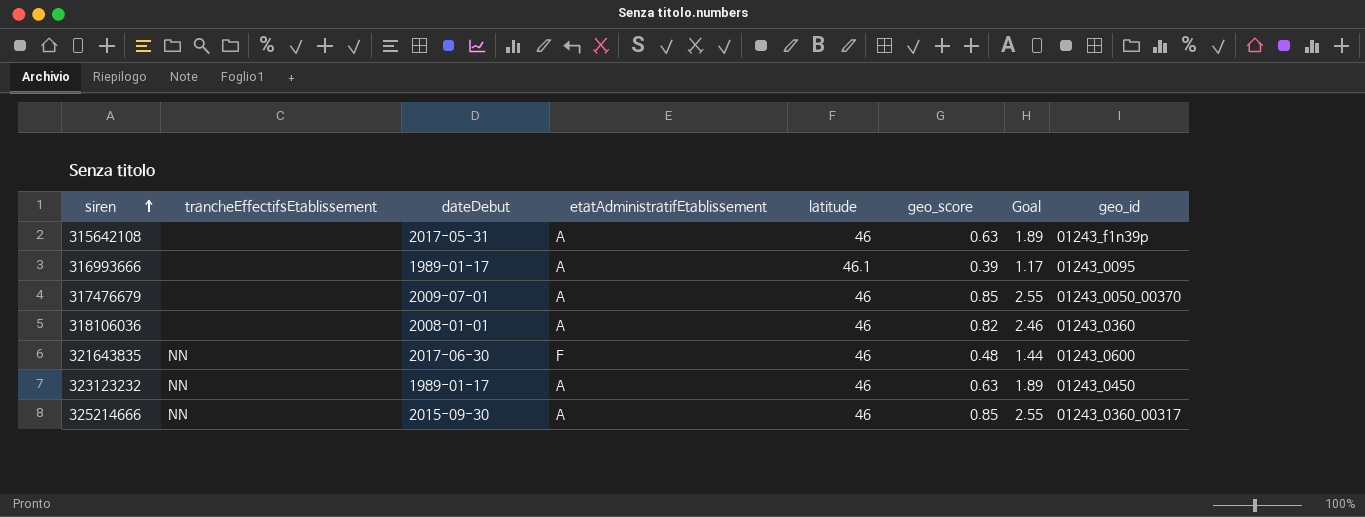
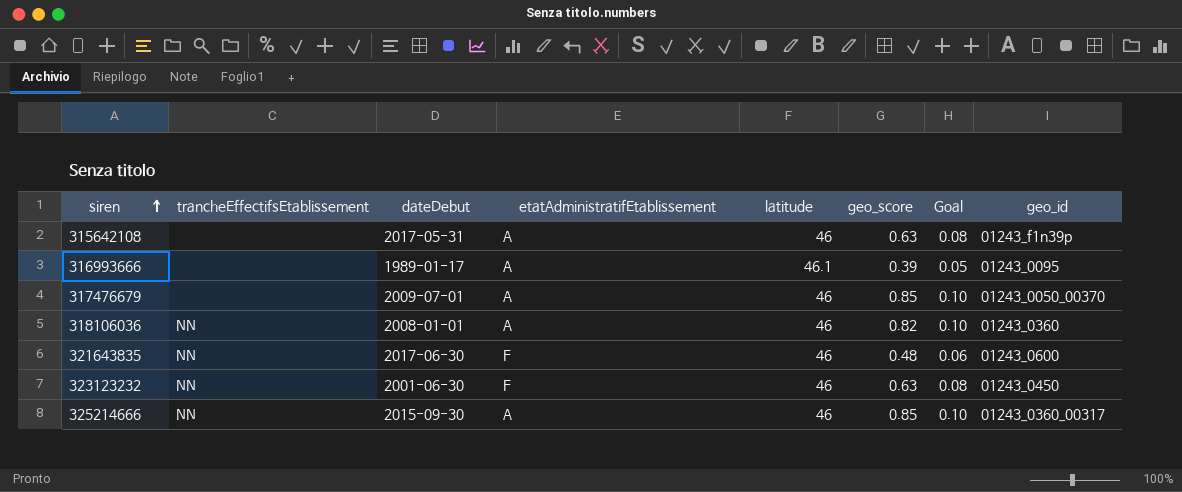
column Goal | formula: [geo_score] * 3 -> [geo_score] * 0.12
318106036 | trancheEffectifsEtablissement: none -> NN
323123232 | dateDebut: 1989-01-17 -> 2001-06-30
323123232 | etatAdministratifEtablissement: A -> F

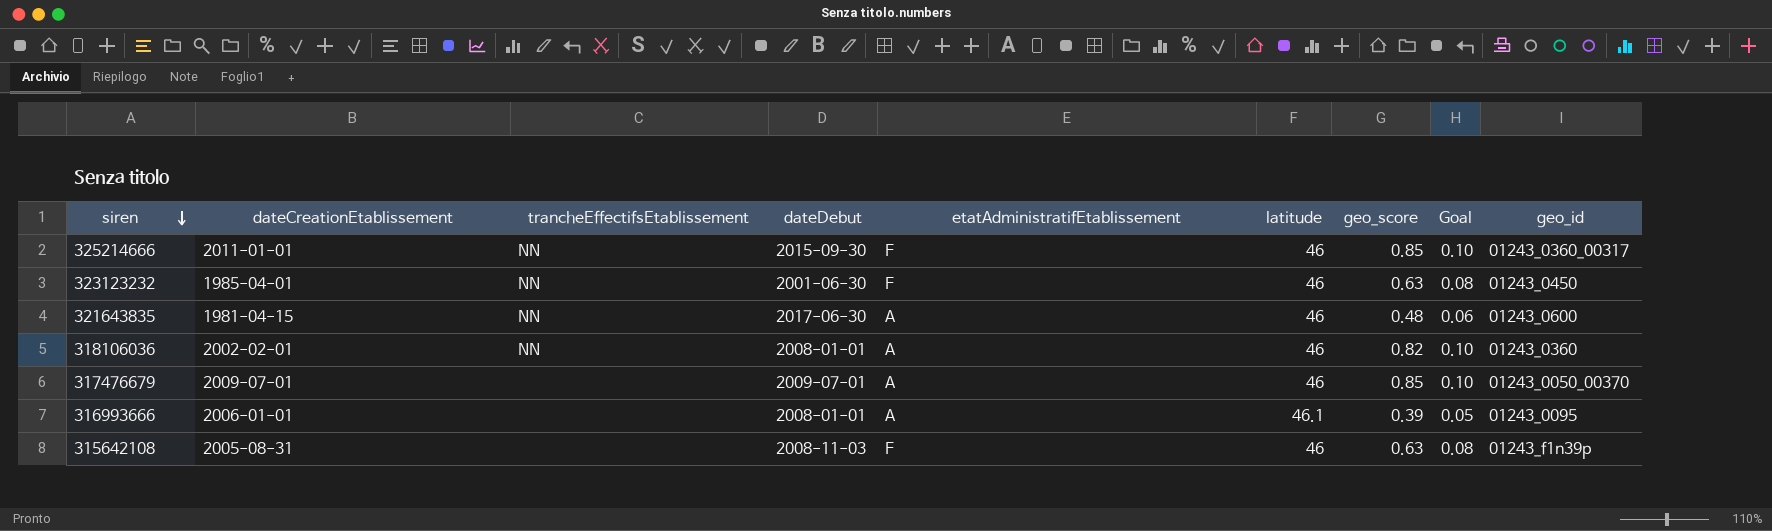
row order: siren ascending -> siren descending
column dateCreationEtablissement | position: none -> 2
325214666 | etatAdministratifEtablissement: A -> F
321643835 | etatAdministratifEtablissement: F -> A
316993666 | dateDebut: 1989-01-17 -> 2008-01-01
315642108 | dateDebut: 2017-05-31 -> 2008-11-03
315642108 | etatAdministratifEtablissement: A -> F

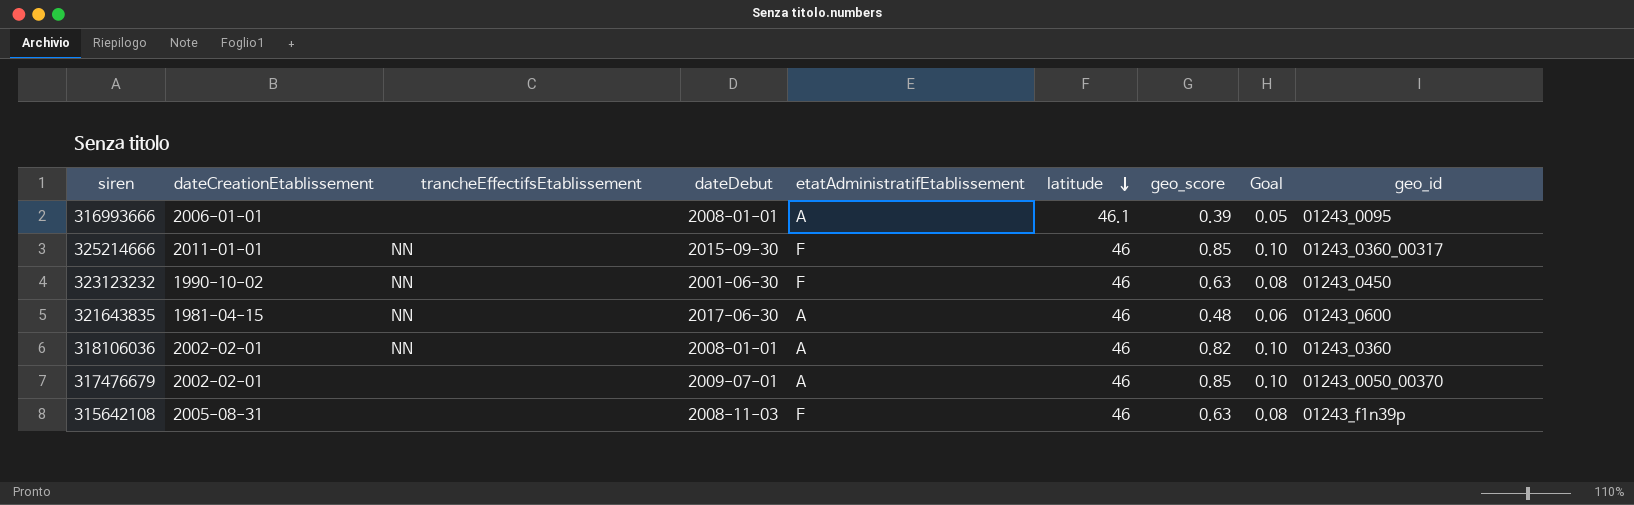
row order: siren descending -> latitude descending
323123232 | dateCreationEtablissement: 1985-04-01 -> 1990-10-02
317476679 | dateCreationEtablissement: 2009-07-01 -> 2002-02-01

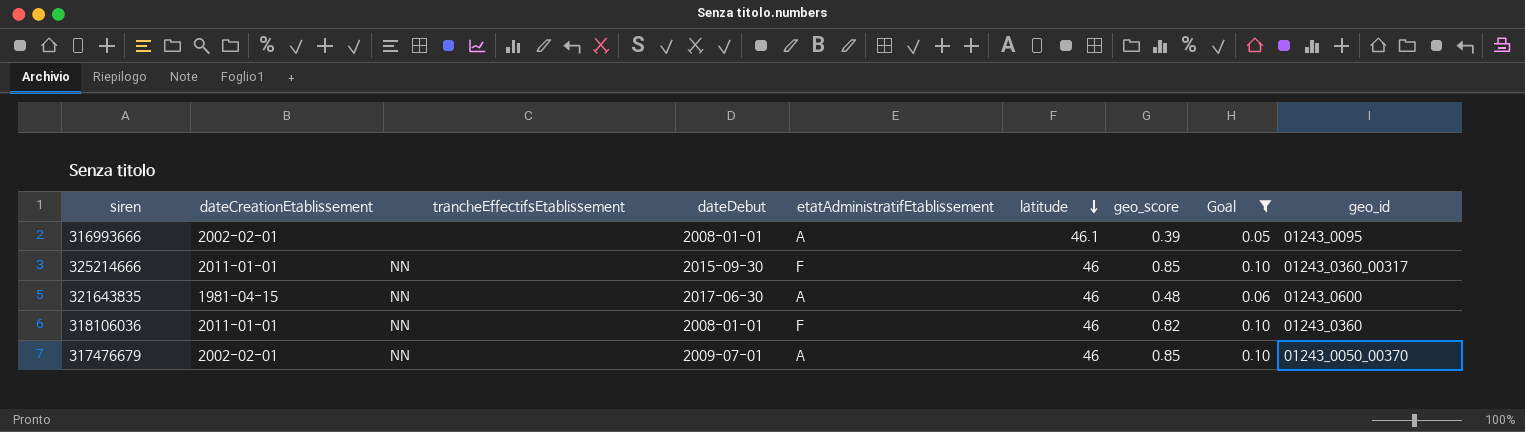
filter: none -> Goal != 0.08
316993666 | dateCreationEtablissement: 2006-01-01 -> 2002-02-01
318106036 | dateCreationEtablissement: 2002-02-01 -> 2011-01-01
318106036 | etatAdministratifEtablissement: A -> F
317476679 | trancheEffectifsEtablissement: none -> NN

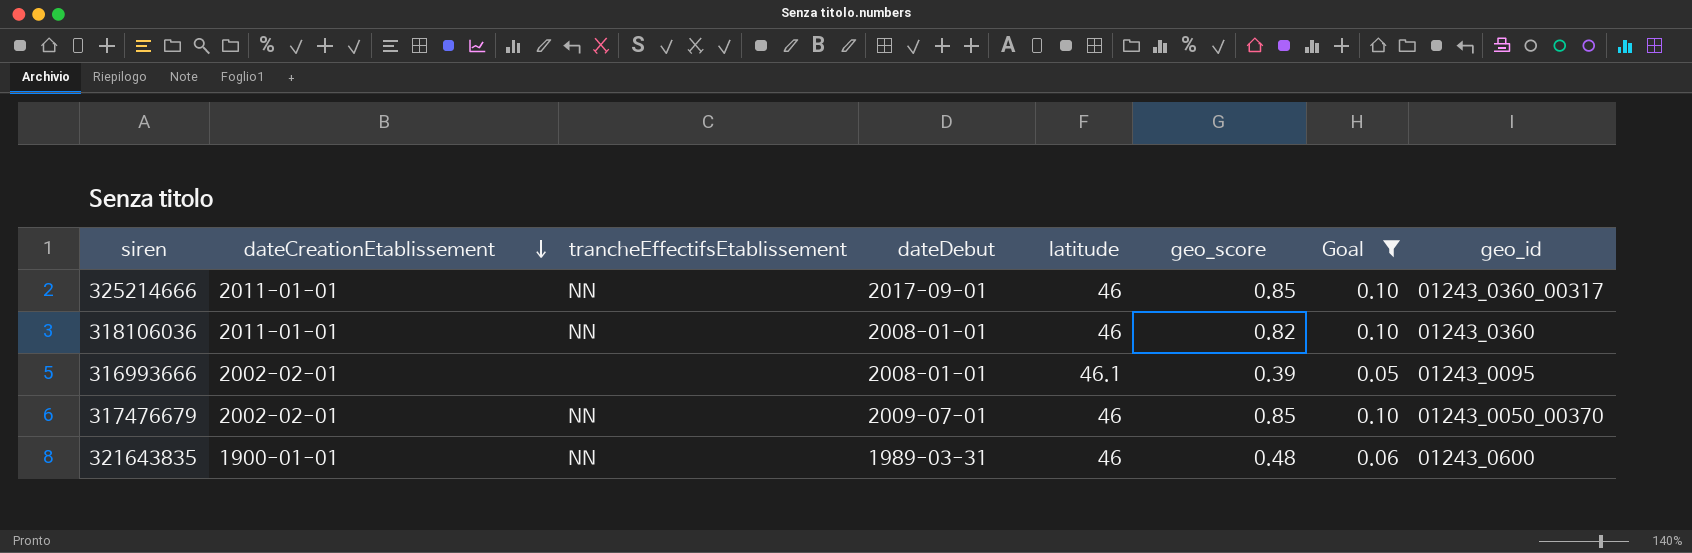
row order: latitude descending -> dateCreationEtablissement descending
column etatAdministratifEtablissement | position: 5 -> none
325214666 | dateDebut: 2015-09-30 -> 2017-09-01
321643835 | dateCreationEtablissement: 1981-04-15 -> 1900-01-01
321643835 | dateDebut: 2017-06-30 -> 1989-03-31

